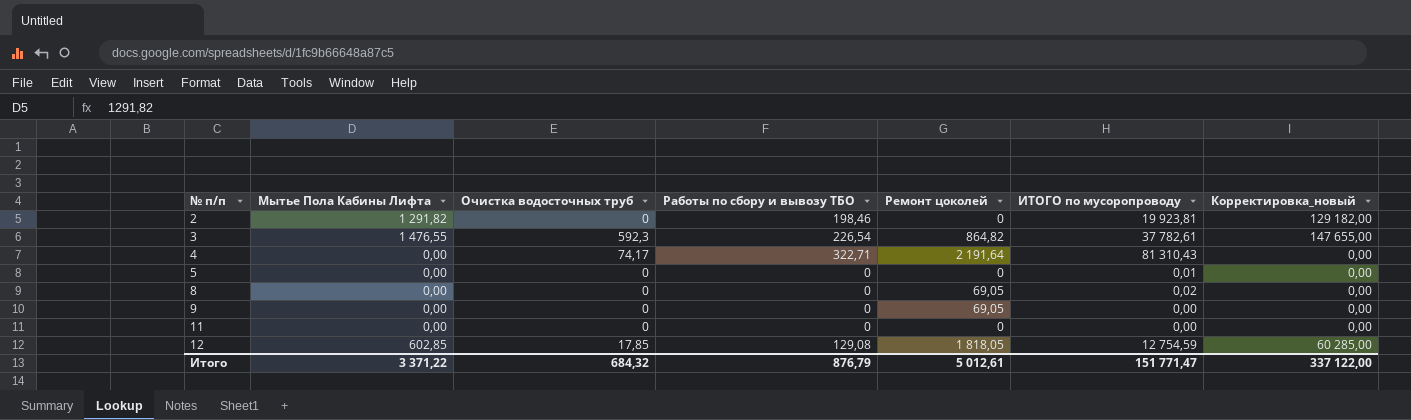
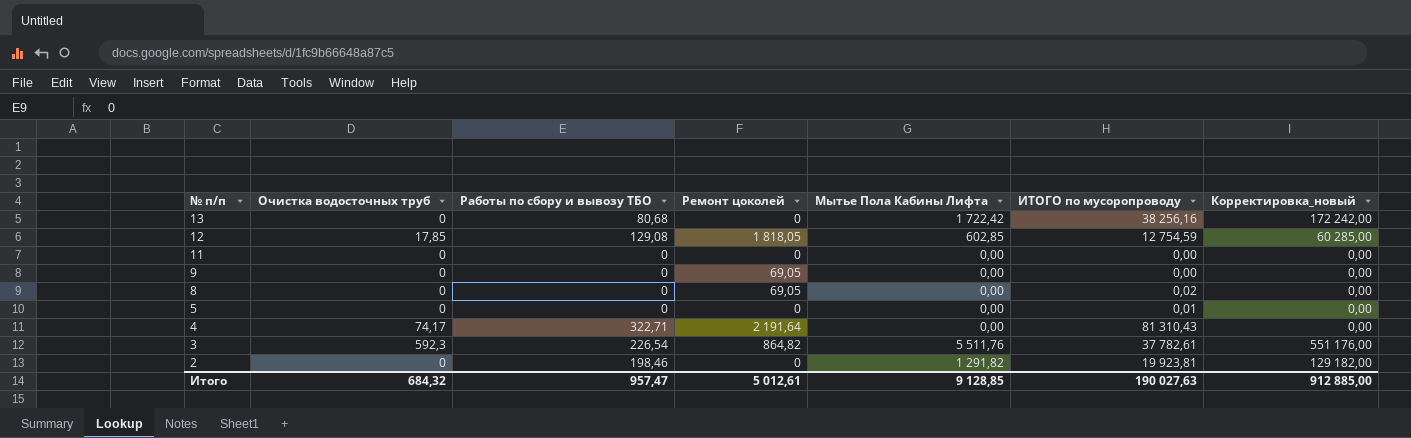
row order: № п/п ascending -> № п/п descending
column Мытье Пола Кабины Лифта | position: 2 -> 5
row 13: none -> 0 | 80,68 | 0 | 1 722,42 | 38 256,16 | 172 242,00
3 | Мытье Пола Кабины Лифта: 1 476,55 -> 5 511,76
3 | Корректировка_новый: 147 655,00 -> 551 176,00
Итого | Работы по сбору и вывозу ТБО: 876,79 -> 957,47
Итого | Мытье Пола Кабины Лифта: 3 371,22 -> 9 128,85
Итого | ИТОГО по мусоропроводу: 151 771,47 -> 190 027,63
Итого | Корректировка_новый: 337 122,00 -> 912 885,00

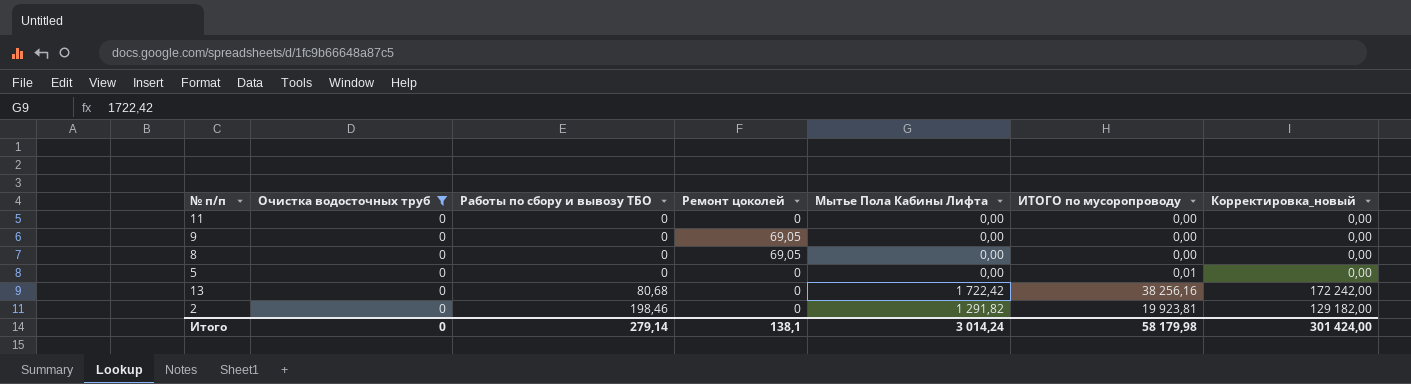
filter: none -> Очистка водосточных труб = 0
row order: № п/п descending -> Работы по сбору и вывозу ТБО ascending
8 | ИТОГО по мусоропроводу: 0,02 -> 0,00
Итого | Очистка водосточных труб: 684,32 -> 0
Итого | Работы по сбору и вывозу ТБО: 957,47 -> 279,14
Итого | Ремонт цоколей: 5 012,61 -> 138,1
Итого | Мытье Пола Кабины Лифта: 9 128,85 -> 3 014,24
Итого | ИТОГО по мусоропроводу: 190 027,63 -> 58 179,98
Итого | Корректировка_новый: 912 885,00 -> 301 424,00

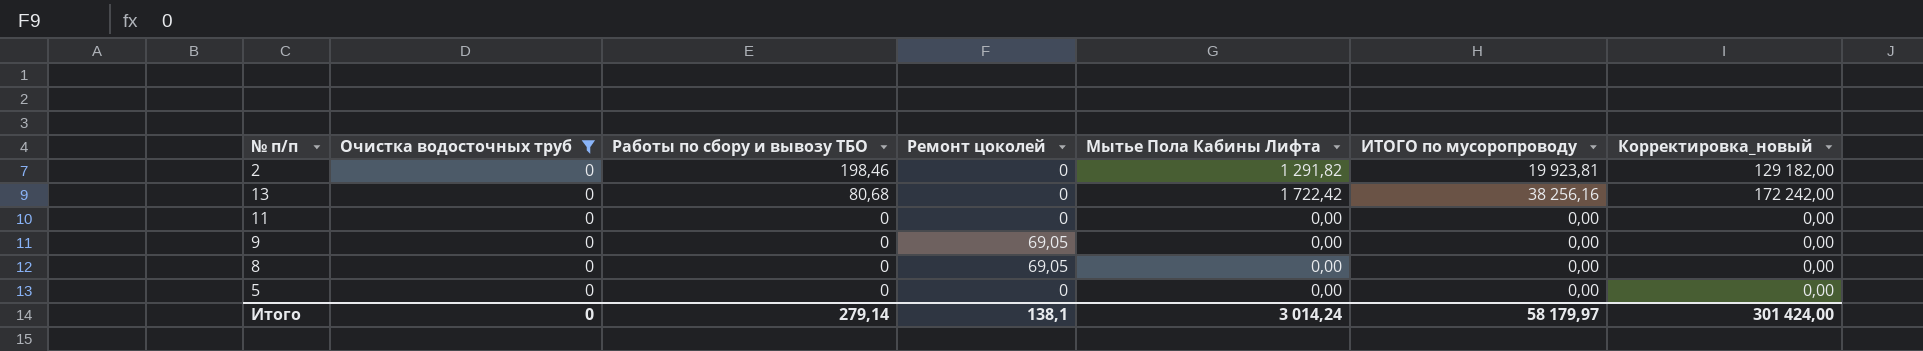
row order: Работы по сбору и вывозу ТБО ascending -> Работы по сбору и вывозу ТБО descending
5 | ИТОГО по мусоропроводу: 0,01 -> 0,00
Итого | ИТОГО по мусоропроводу: 58 179,98 -> 58 179,97

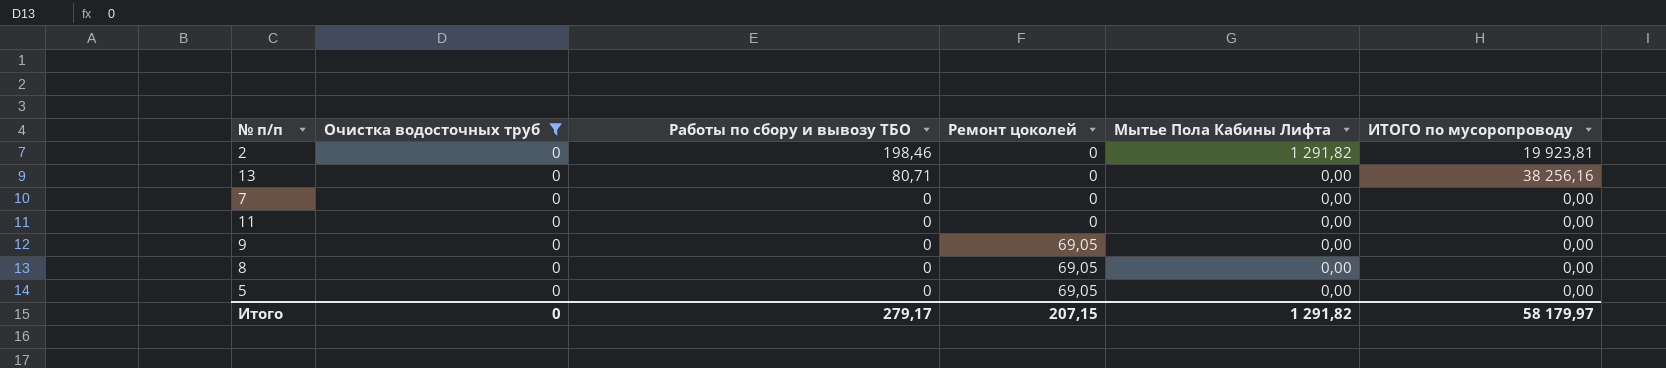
column Корректировка_новый | formula: [Мытье Пола Кабины Лифта] * 100 -> none
13 | Работы по сбору и вывозу ТБО: 80,68 -> 80,71
13 | Мытье Пола Кабины Лифта: 1 722,42 -> 0,00
row 7: none -> 0 | 0 | 0 | 0,00 | 0,00
5 | Ремонт цоколей: 0 -> 69,05
Итого | Работы по сбору и вывозу ТБО: 279,14 -> 279,17
Итого | Ремонт цоколей: 138,1 -> 207,15
Итого | Мытье Пола Кабины Лифта: 3 014,24 -> 1 291,82

